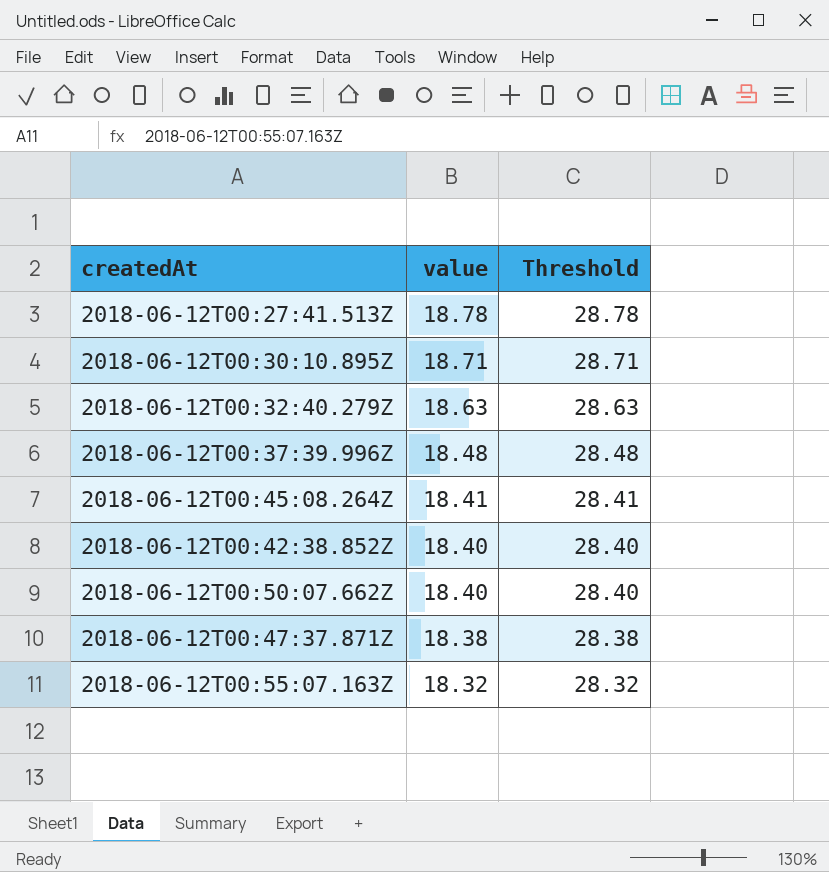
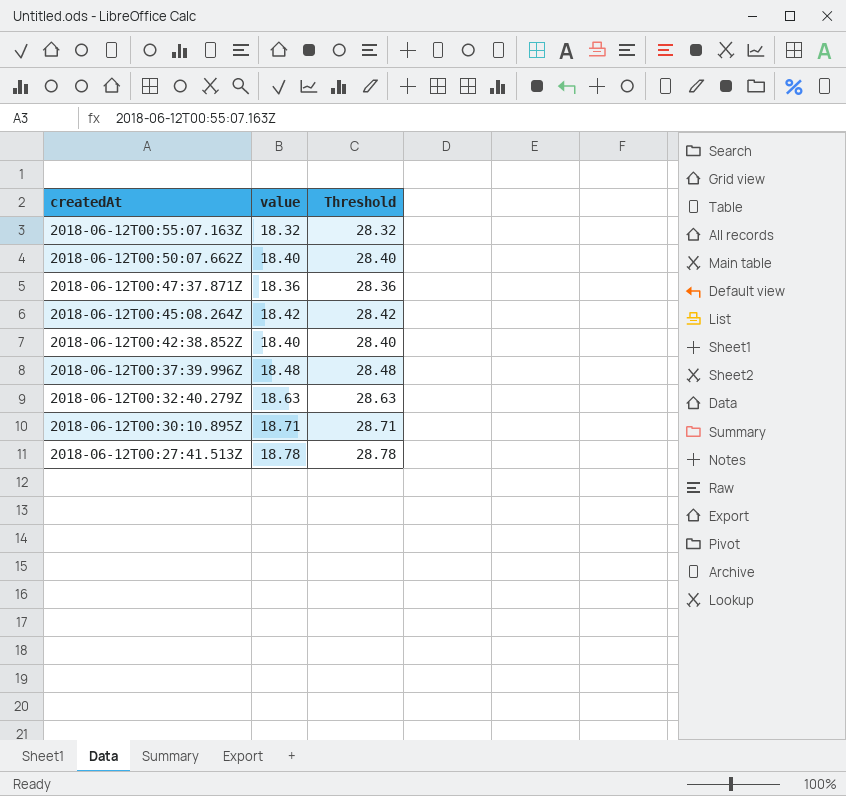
row order: value descending -> createdAt descending
2018-06-12T00:47:37.871Z | value: 18.38 -> 18.36
2018-06-12T00:47:37.871Z | Threshold: 28.38 -> 28.36
2018-06-12T00:45:08.264Z | value: 18.41 -> 18.42
2018-06-12T00:45:08.264Z | Threshold: 28.41 -> 28.42

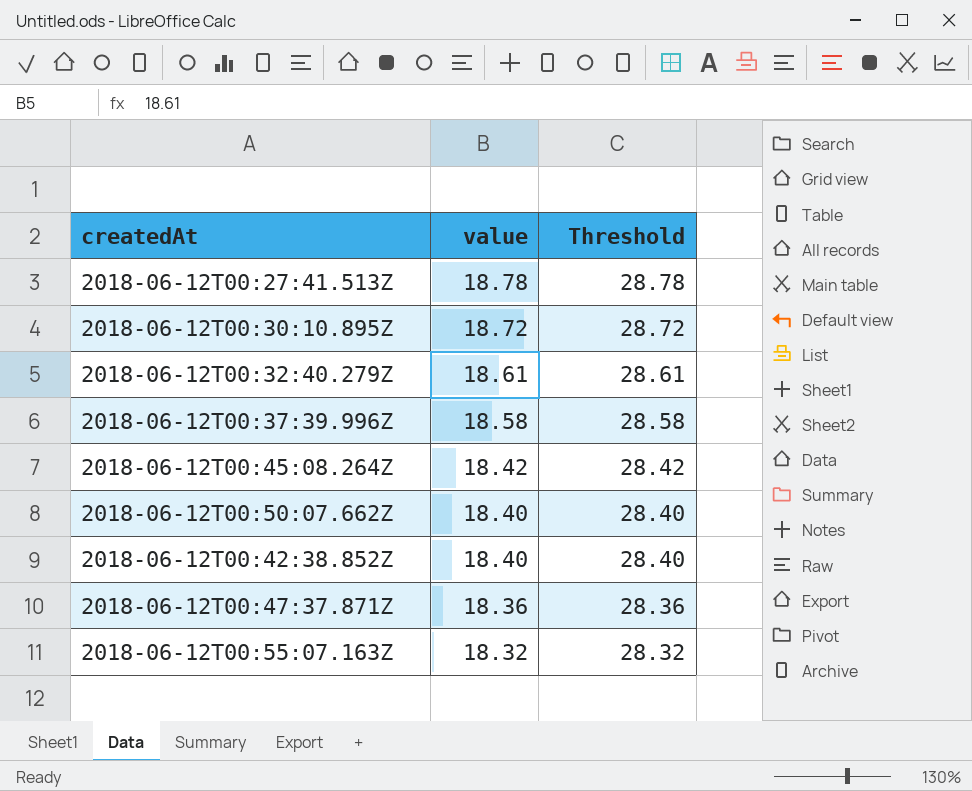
row order: createdAt descending -> value descending
2018-06-12T00:30:10.895Z | value: 18.71 -> 18.72
2018-06-12T00:30:10.895Z | Threshold: 28.71 -> 28.72
2018-06-12T00:32:40.279Z | value: 18.63 -> 18.61
2018-06-12T00:32:40.279Z | Threshold: 28.63 -> 28.61
2018-06-12T00:37:39.996Z | value: 18.48 -> 18.58
2018-06-12T00:37:39.996Z | Threshold: 28.48 -> 28.58

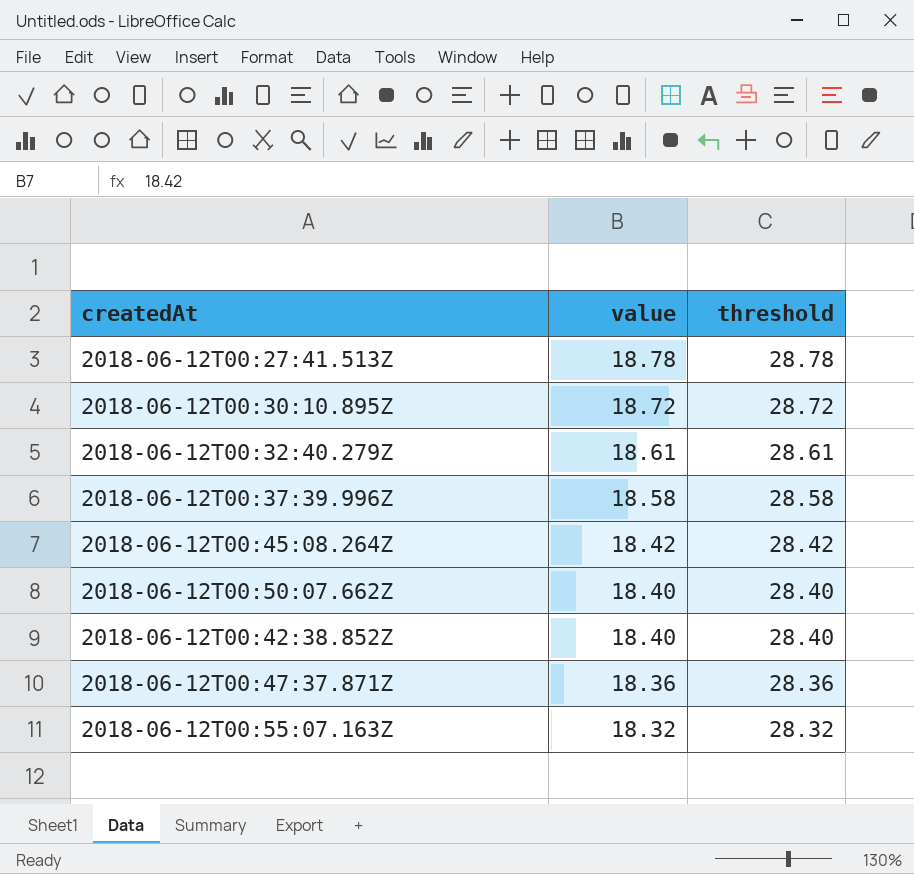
column name: Threshold -> threshold

